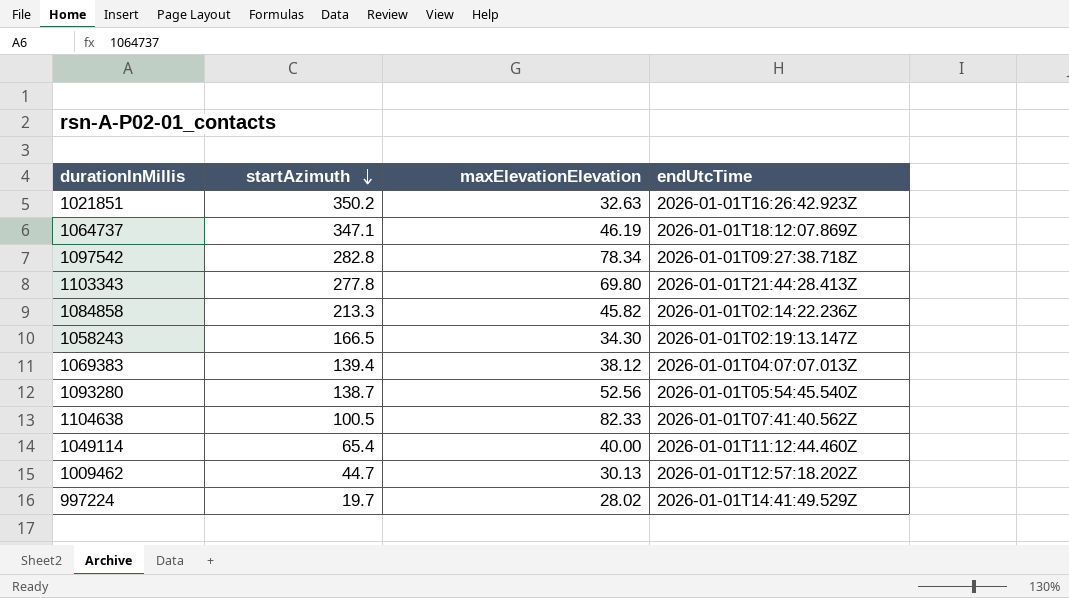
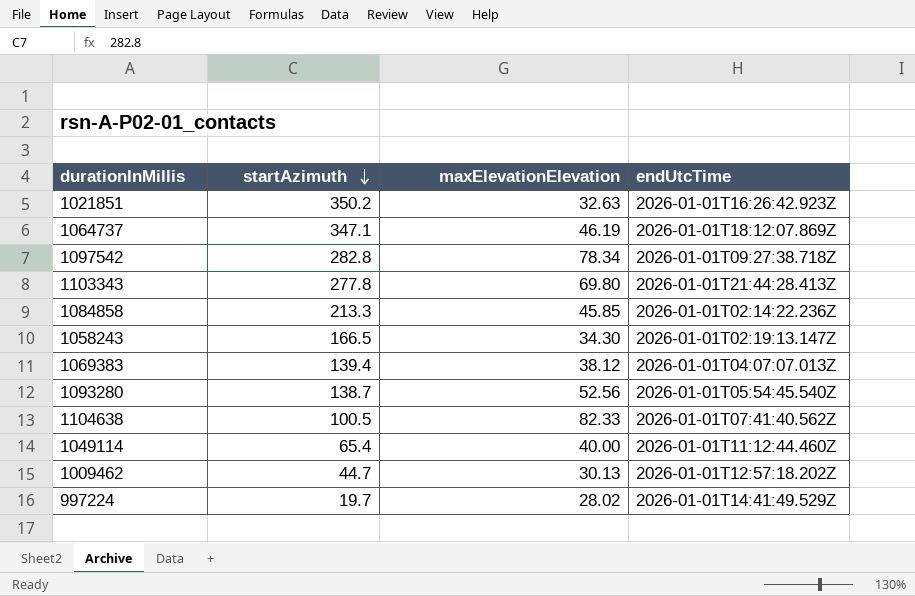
1084858 | maxElevationElevation: 45.82 -> 45.85

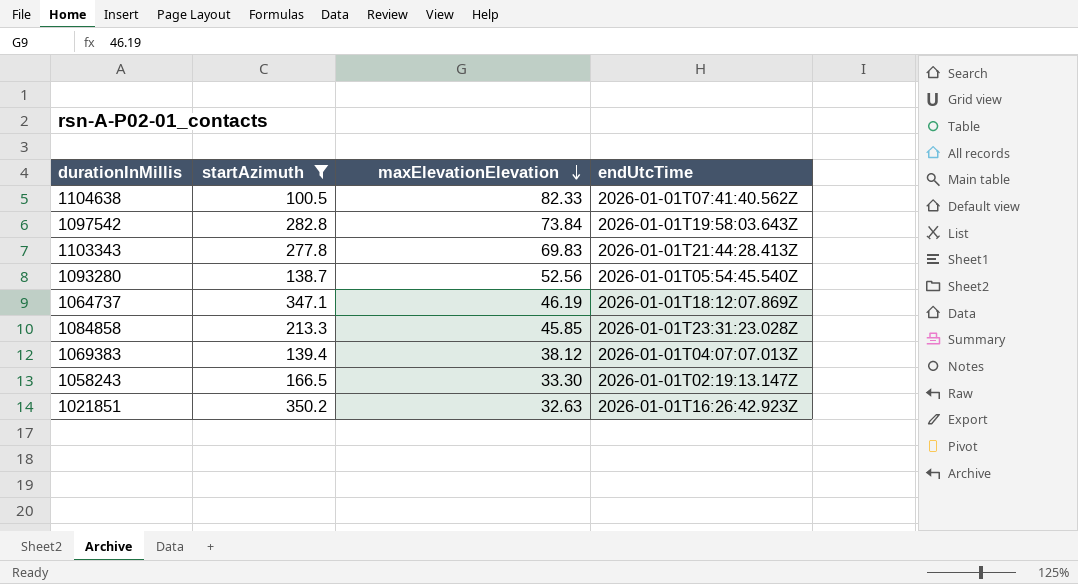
filter: none -> startAzimuth >= 100.5
row order: startAzimuth descending -> maxElevationElevation descending
1097542 | maxElevationElevation: 78.34 -> 73.84
1097542 | endUtcTime: 2026-01-01T09:27:38.718Z -> 2026-01-01T19:58:03.643Z
1103343 | maxElevationElevation: 69.80 -> 69.83
1084858 | endUtcTime: 2026-01-01T02:14:22.236Z -> 2026-01-01T23:31:23.028Z
1058243 | maxElevationElevation: 34.30 -> 33.30

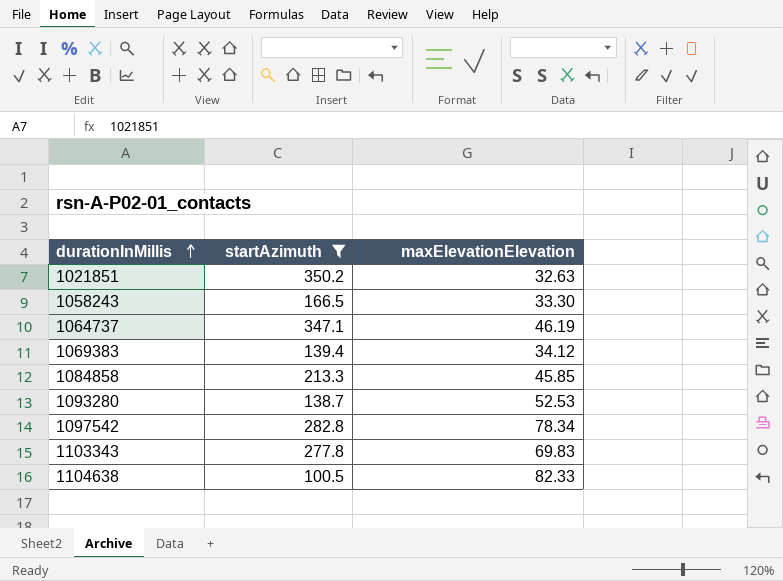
row order: maxElevationElevation descending -> durationInMillis ascending
column endUtcTime | position: 4 -> none
1069383 | maxElevationElevation: 38.12 -> 34.12
1093280 | maxElevationElevation: 52.56 -> 52.53
1097542 | maxElevationElevation: 73.84 -> 78.34

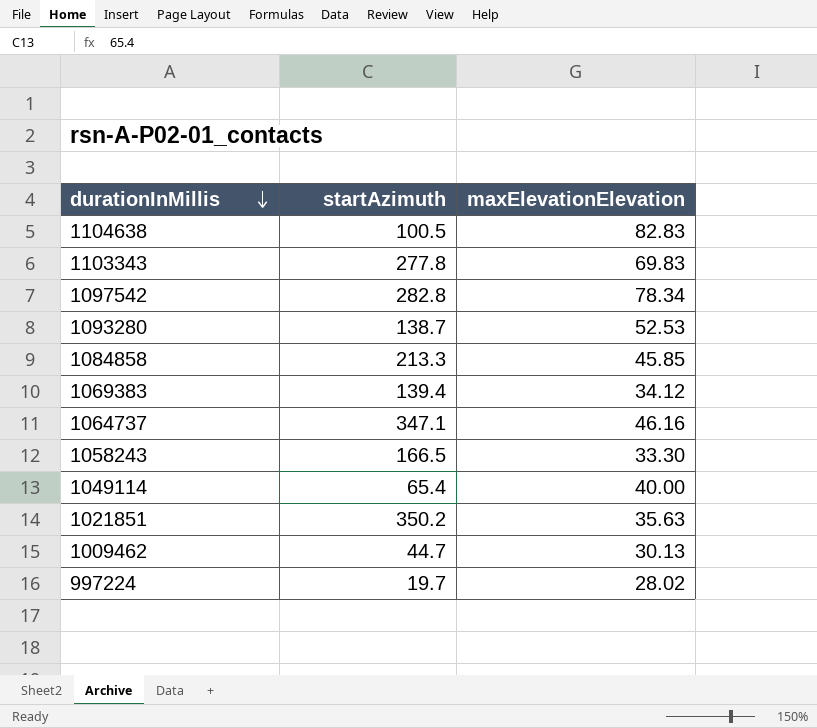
filter: startAzimuth >= 100.5 -> none
row order: durationInMillis ascending -> durationInMillis descending
1104638 | maxElevationElevation: 82.33 -> 82.83
1064737 | maxElevationElevation: 46.19 -> 46.16
1021851 | maxElevationElevation: 32.63 -> 35.63

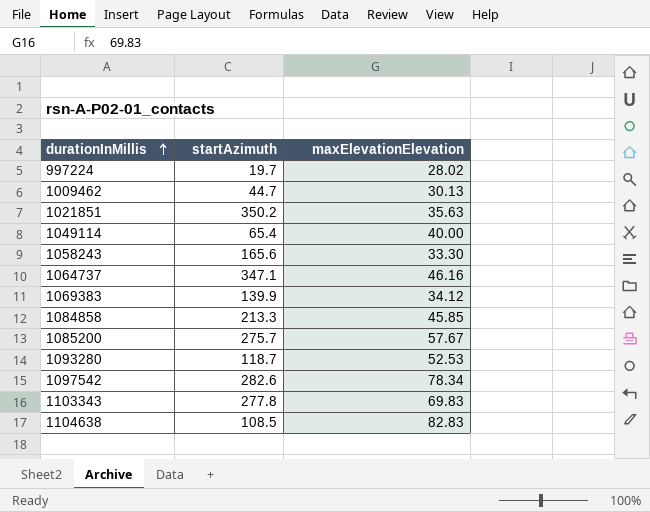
row order: durationInMillis descending -> durationInMillis ascending
1058243 | startAzimuth: 166.5 -> 165.6
1069383 | startAzimuth: 139.4 -> 139.9
row 1085200: none -> 275.7 | 57.67
1093280 | startAzimuth: 138.7 -> 118.7
1097542 | startAzimuth: 282.8 -> 282.6
1104638 | startAzimuth: 100.5 -> 108.5

